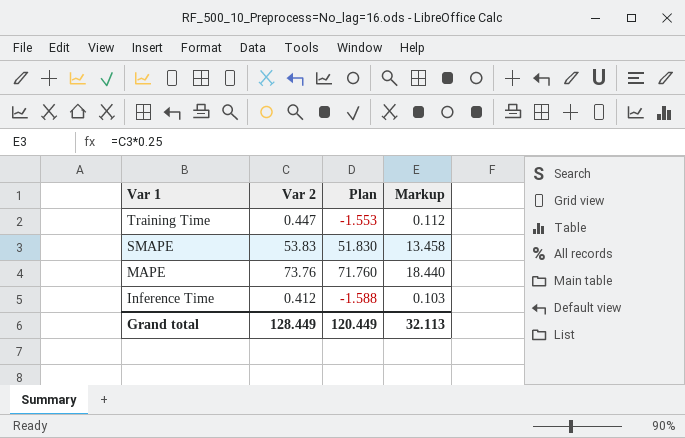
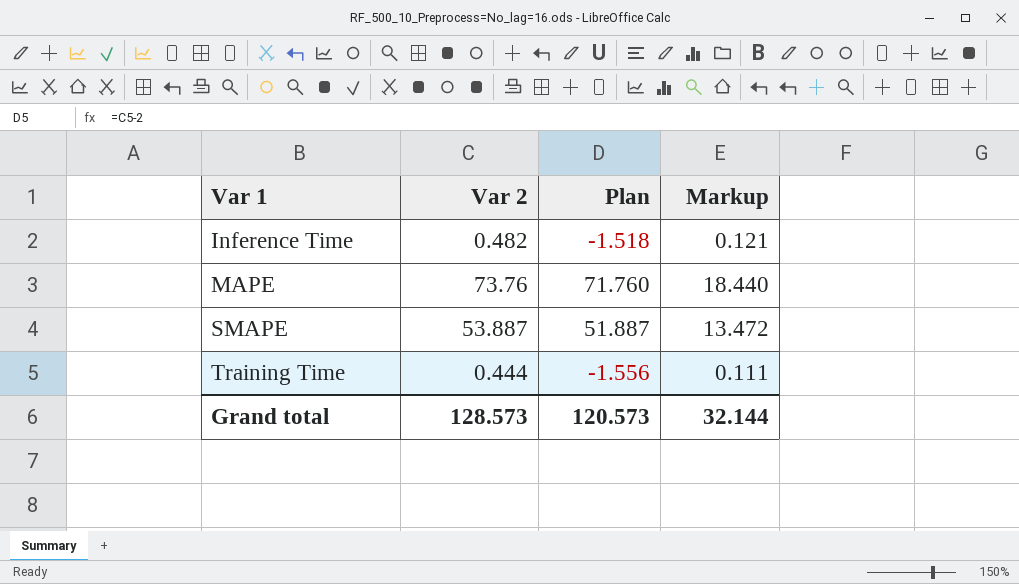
row order: Var 1 descending -> Var 1 ascending
Inference Time | Var 2: 0.412 -> 0.482
Inference Time | Plan: -1.588 -> -1.518
Inference Time | Markup: 0.103 -> 0.121
SMAPE | Var 2: 53.83 -> 53.887
SMAPE | Plan: 51.830 -> 51.887
SMAPE | Markup: 13.458 -> 13.472
Training Time | Var 2: 0.447 -> 0.444
Training Time | Plan: -1.553 -> -1.556
Training Time | Markup: 0.112 -> 0.111
Grand total | Var 2: 128.449 -> 128.573
Grand total | Plan: 120.449 -> 120.573
Grand total | Markup: 32.113 -> 32.144

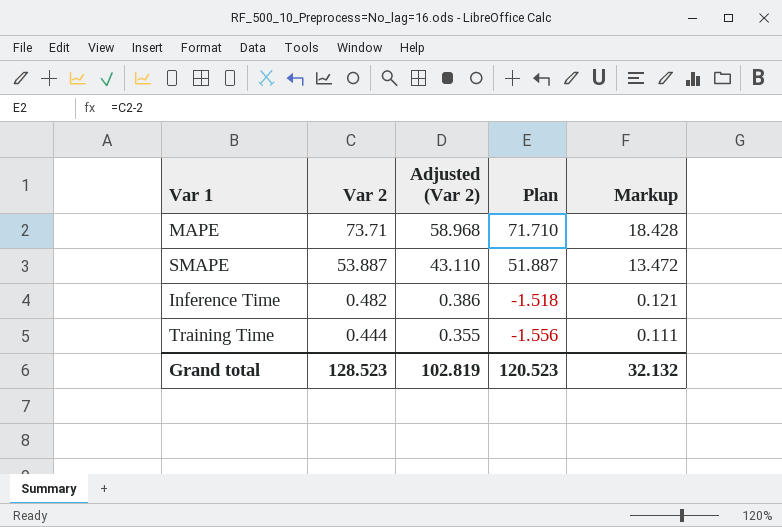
row order: Var 1 ascending -> Var 2 descending
column Adjusted (Var 2) | formula: none -> [Var 2] * 0.8
MAPE | Var 2: 73.76 -> 73.71
MAPE | Plan: 71.760 -> 71.710
MAPE | Markup: 18.440 -> 18.428
Grand total | Var 2: 128.573 -> 128.523
Grand total | Plan: 120.573 -> 120.523
Grand total | Markup: 32.144 -> 32.132

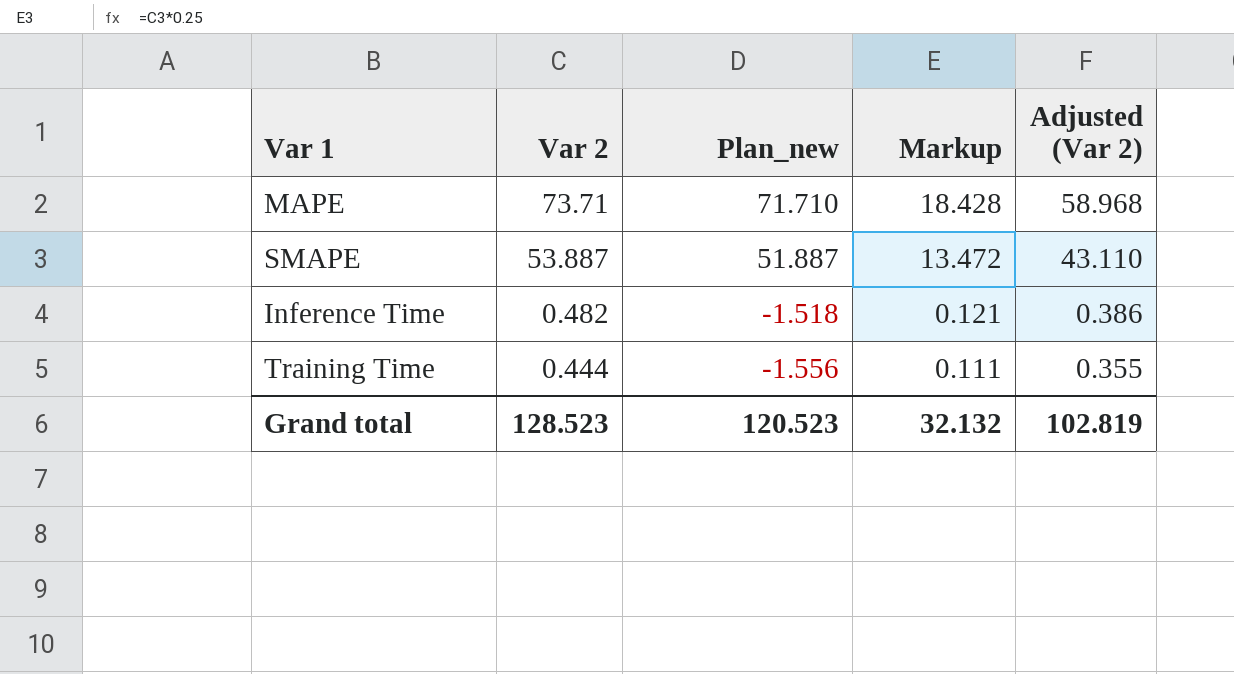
column name: Plan -> Plan_new
column Adjusted (Var 2) | position: 3 -> 5

